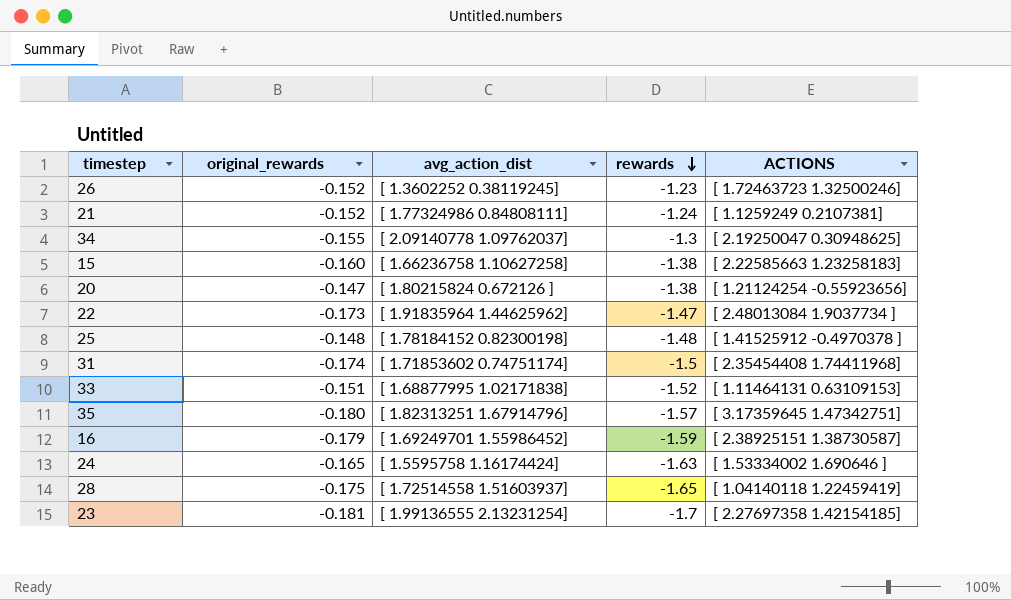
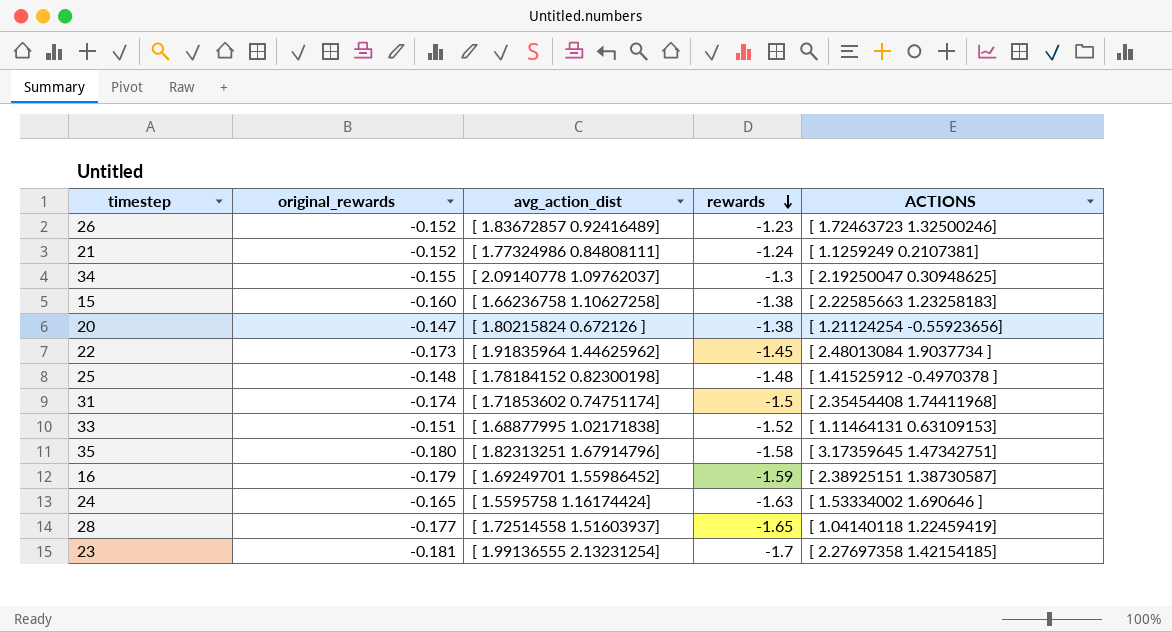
26 | avg_action_dist: [ 1.3602252 0.38119245] -> [ 1.83672857 0.92416489]
22 | rewards: -1.47 -> -1.45
35 | rewards: -1.57 -> -1.58
28 | original_rewards: -0.175 -> -0.177

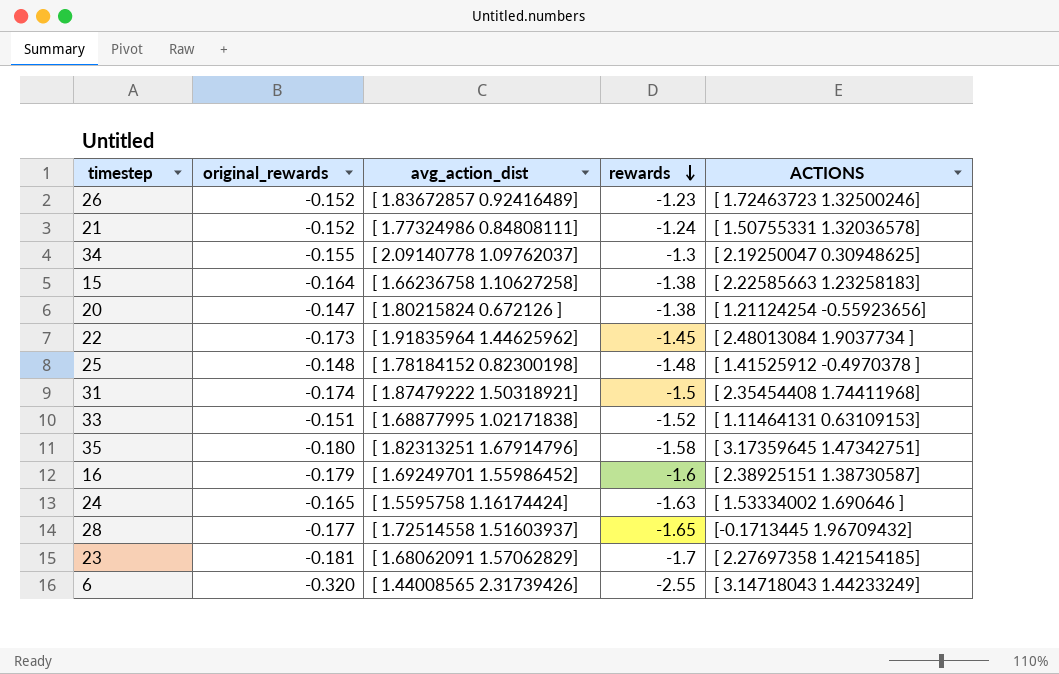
21 | ACTIONS: [ 1.1259249 0.2107381] -> [ 1.50755331 1.32036578]
15 | original_rewards: -0.160 -> -0.164
31 | avg_action_dist: [ 1.71853602 0.74751174] -> [ 1.87479222 1.50318921]
16 | rewards: -1.59 -> -1.6
28 | ACTIONS: [ 1.04140118 1.22459419] -> [-0.1713445 1.96709432]
23 | avg_action_dist: [ 1.99136555 2.13231254] -> [ 1.68062091 1.57062829]
row 6: none -> -0.320 | [ 1.44008565 2.31739426] | -2.55 | [ 3.14718043 1.44233249]

